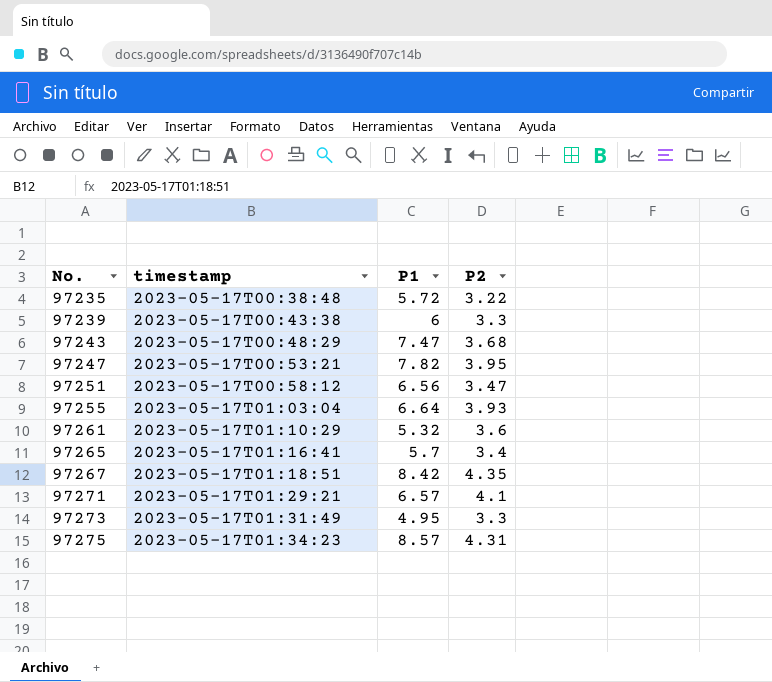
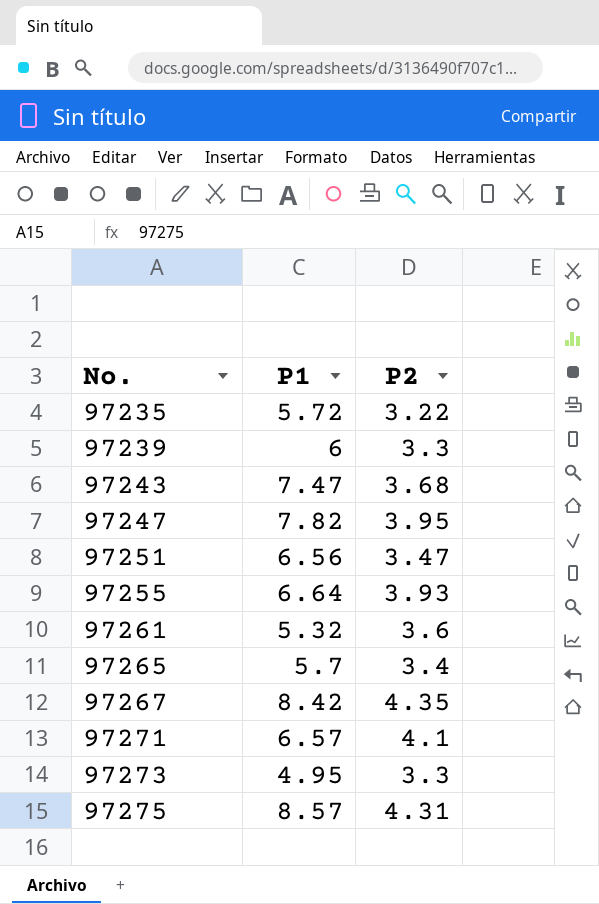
column timestamp | position: 2 -> none

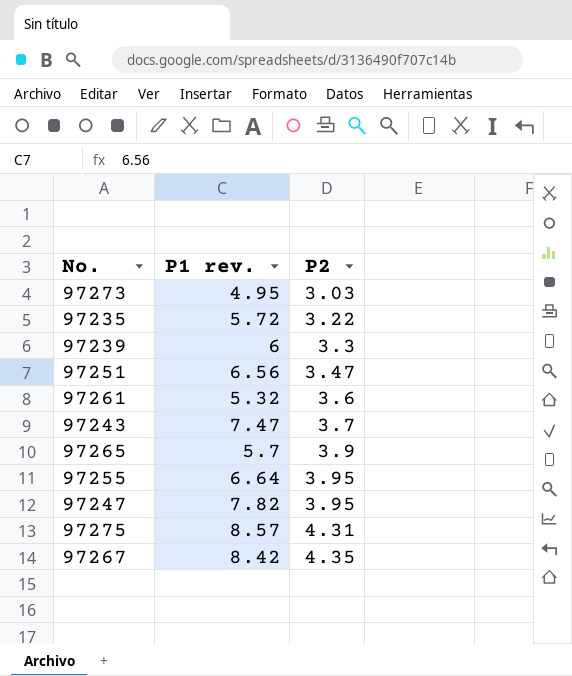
row order: No. ascending -> P2 ascending
column name: P1 -> P1 rev.
row 97271: 6.57 | 4.1 -> none
97273 | P2: 3.3 -> 3.03
97243 | P2: 3.68 -> 3.7
97265 | P2: 3.4 -> 3.9
97255 | P2: 3.93 -> 3.95

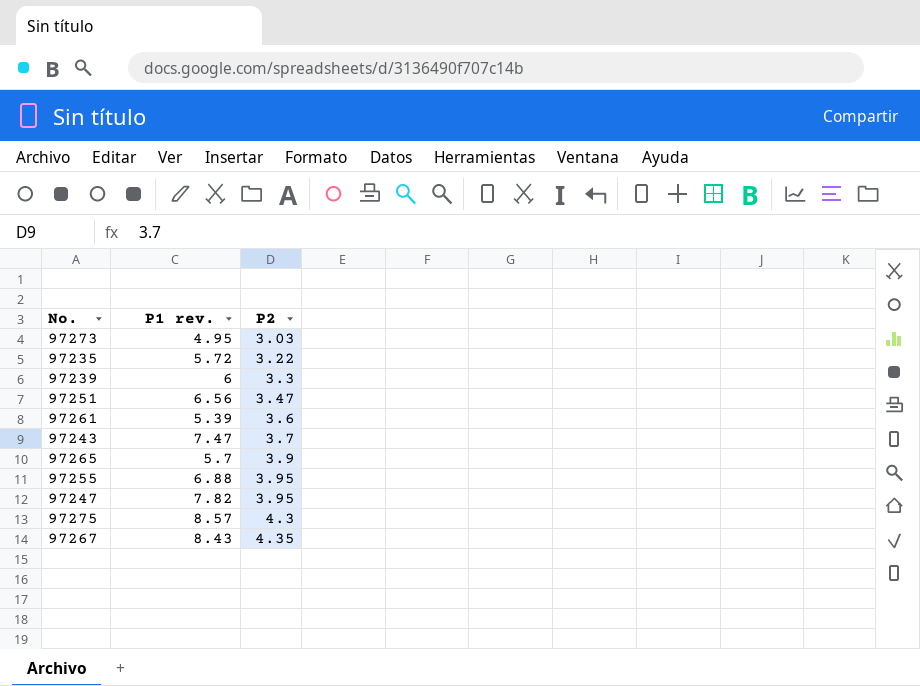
97261 | P1 rev.: 5.32 -> 5.39
97255 | P1 rev.: 6.64 -> 6.88
97275 | P2: 4.31 -> 4.3
97267 | P1 rev.: 8.42 -> 8.43

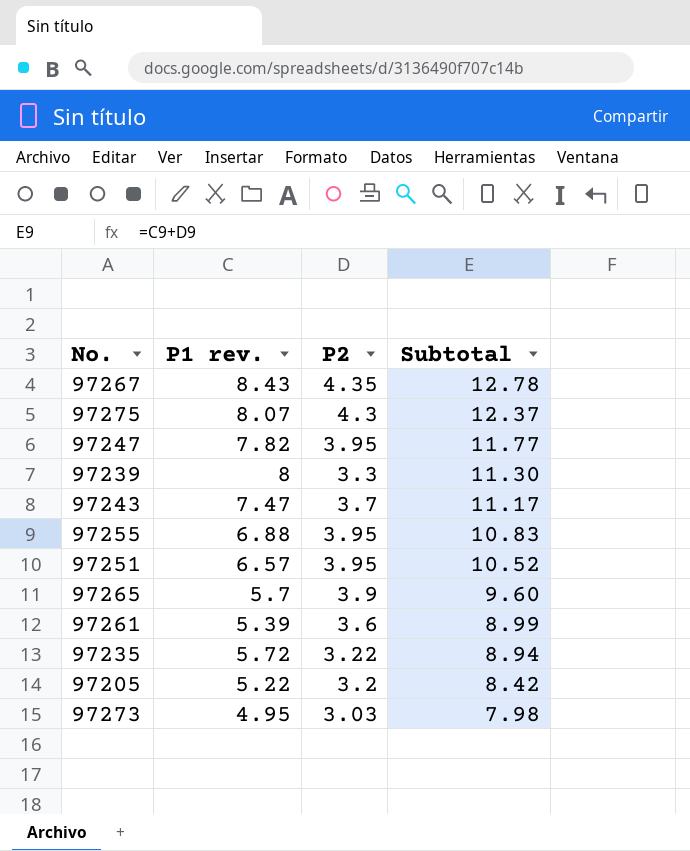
row order: P2 ascending -> Subtotal descending
column Subtotal | formula: none -> [P1 rev.] + [P2]
97275 | P1 rev.: 8.57 -> 8.07
97239 | P1 rev.: 6 -> 8
97251 | P1 rev.: 6.56 -> 6.57
97251 | P2: 3.47 -> 3.95
row 97205: none -> 5.22 | 3.2 | 8.42

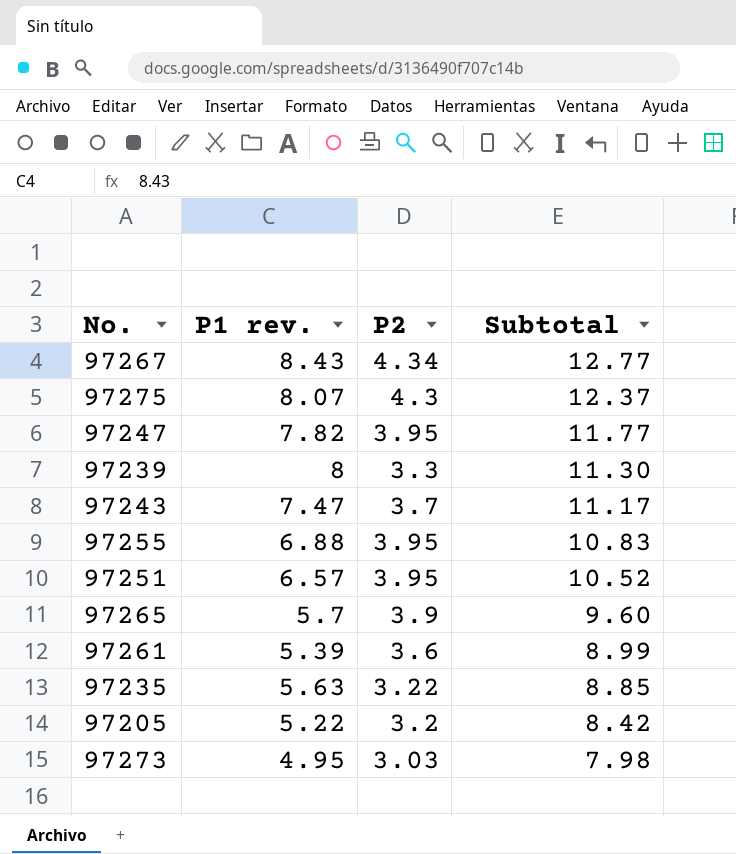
97267 | P2: 4.35 -> 4.34
97267 | Subtotal: 12.78 -> 12.77
97235 | P1 rev.: 5.72 -> 5.63
97235 | Subtotal: 8.94 -> 8.85

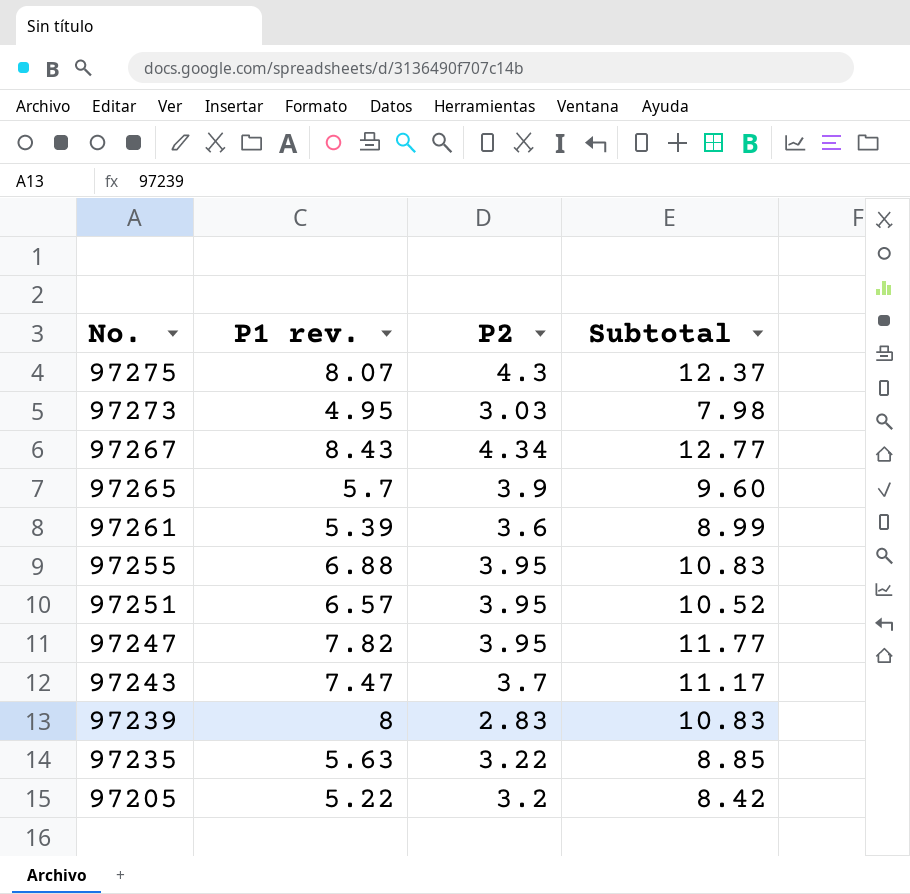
row order: Subtotal descending -> No. descending
97239 | P2: 3.3 -> 2.83
97239 | Subtotal: 11.30 -> 10.83

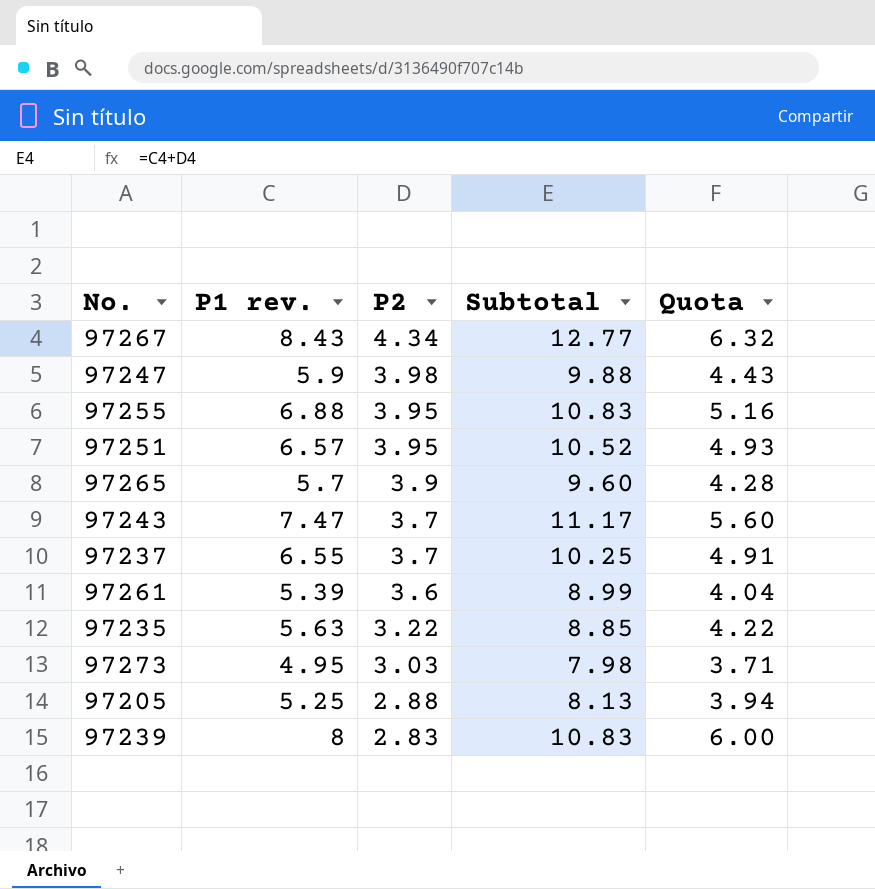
row order: No. descending -> P2 descending
column Quota | formula: none -> [P1 rev.] * 0.75
row 97275: 8.07 | 4.3 | 12.37 -> none
97247 | P1 rev.: 7.82 -> 5.9
97247 | P2: 3.95 -> 3.98
97247 | Subtotal: 11.77 -> 9.88
row 97237: none -> 6.55 | 3.7 | 10.25 | 4.91
97205 | P1 rev.: 5.22 -> 5.25
97205 | P2: 3.2 -> 2.88
97205 | Subtotal: 8.42 -> 8.13

